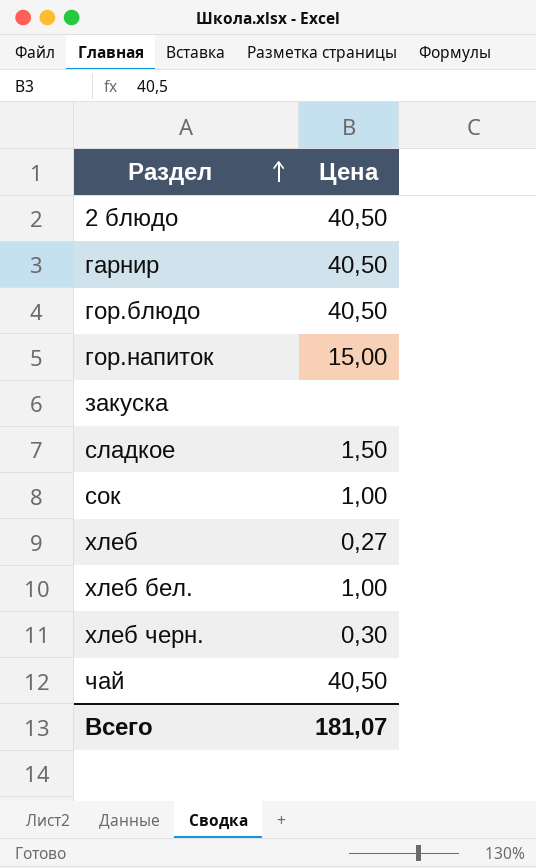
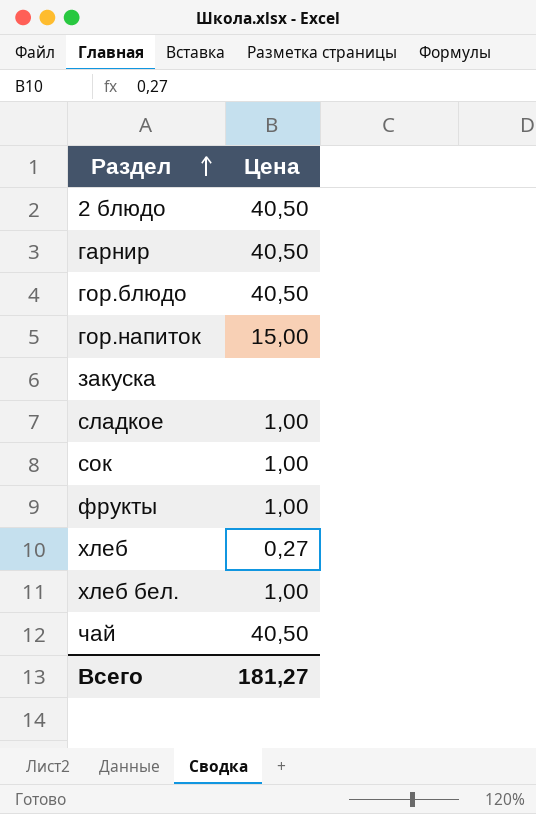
row хлеб черн.: 0,30 -> none
сладкое | Цена: 1,50 -> 1,00
row фрукты: none -> 1,00
Всего | Цена: 181,07 -> 181,27

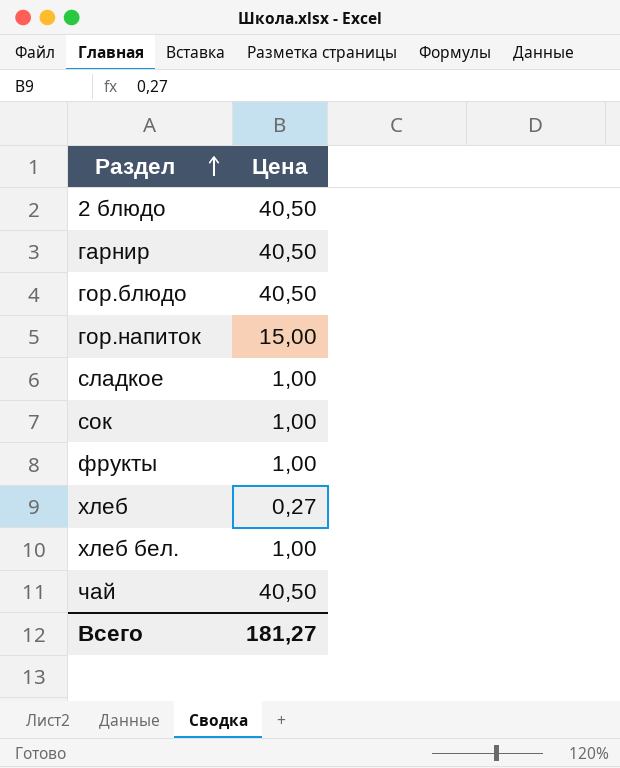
row закуска: none -> none

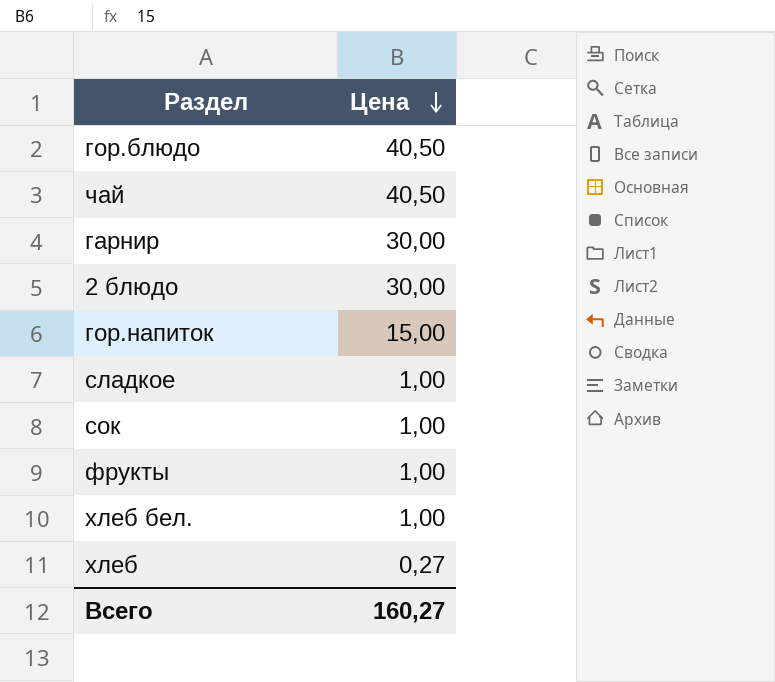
row order: Раздел ascending -> Цена descending
гарнир | Цена: 40,50 -> 30,00
2 блюдо | Цена: 40,50 -> 30,00
Всего | Цена: 181,27 -> 160,27

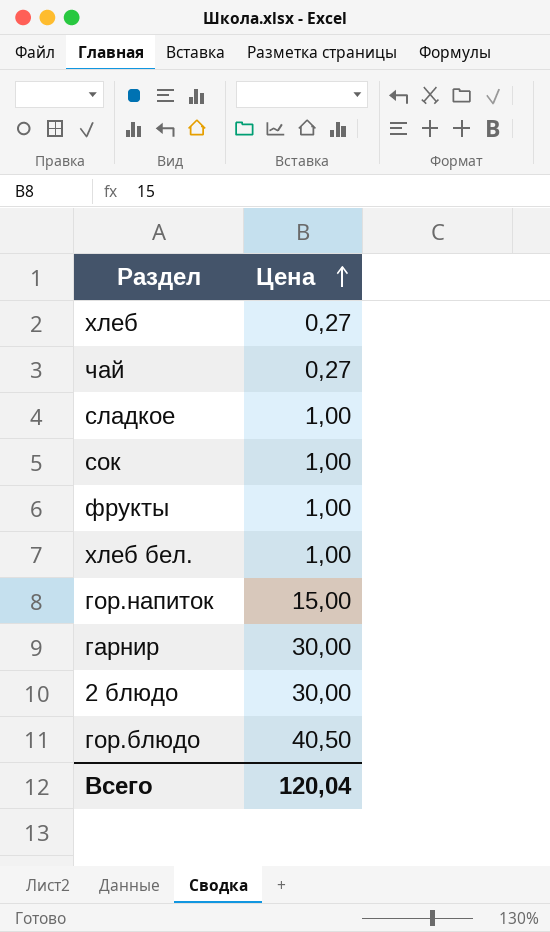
row order: Цена descending -> Цена ascending
чай | Цена: 40,50 -> 0,27
Всего | Цена: 160,27 -> 120,04

